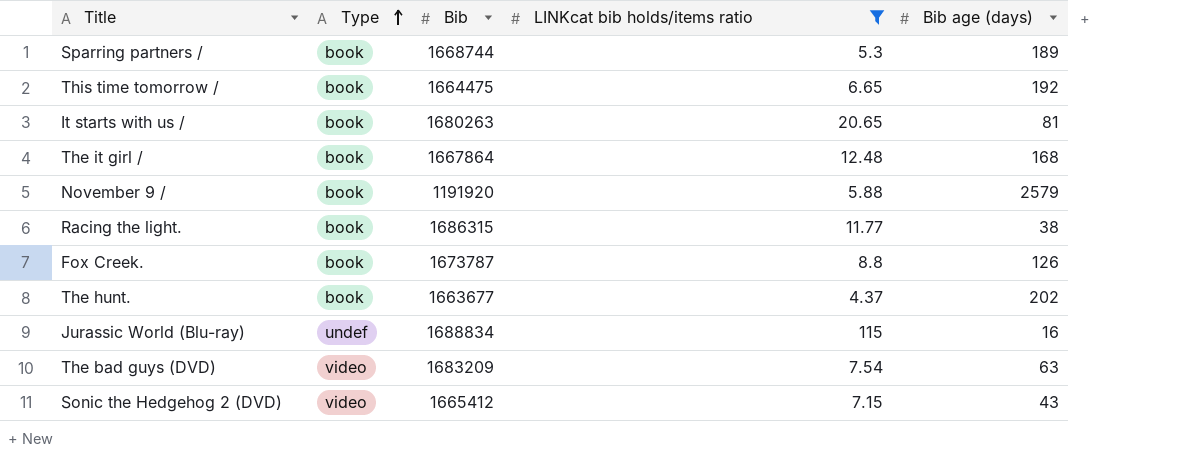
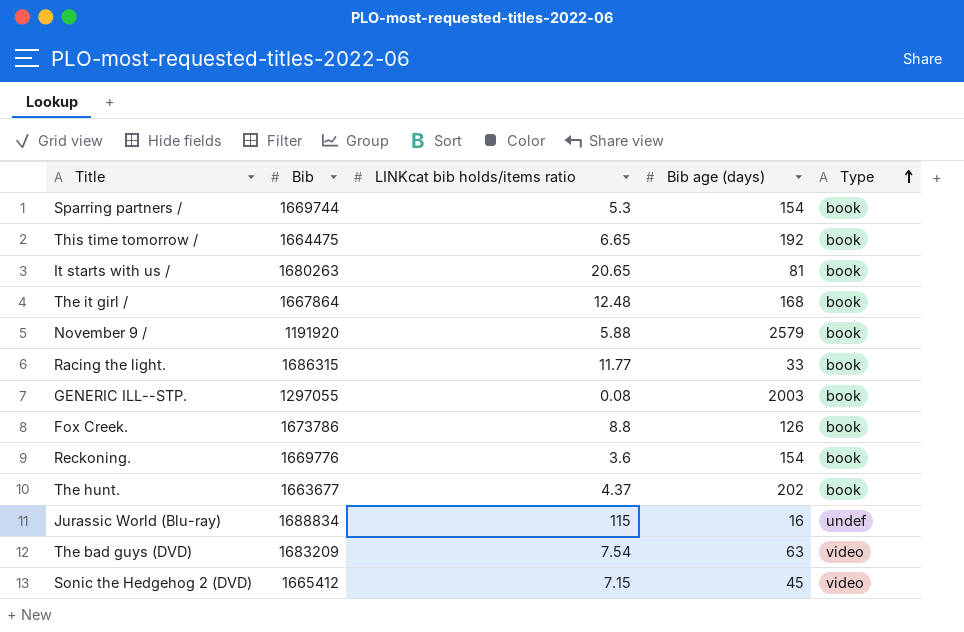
filter: LINKcat bib holds/items ratio >= 4.37 -> none
column Type | position: 2 -> 5
Sparring partners / | Bib: 1668744 -> 1669744
Sparring partners / | Bib age (days): 189 -> 154
Racing the light. | Bib age (days): 38 -> 33
Fox Creek. | Bib: 1673787 -> 1673786
Sonic the Hedgehog 2 (DVD) | Bib age (days): 43 -> 45

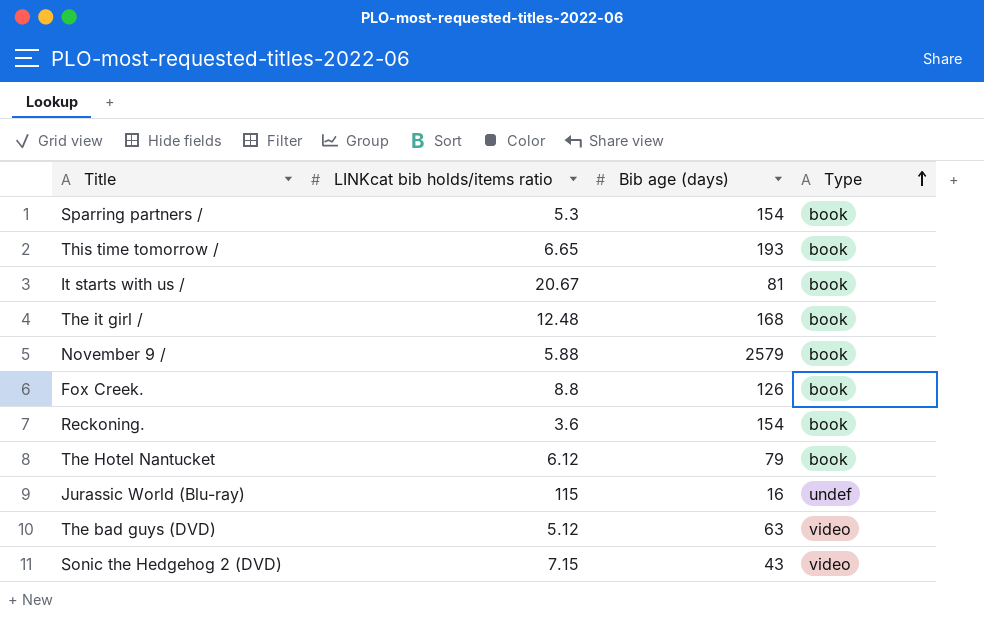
column Bib | position: 2 -> none
row Racing the light.: 1686315 | 11.77 | 33 | book -> none
row GENERIC ILL--STP.: 1297055 | 0.08 | 2003 | book -> none
row The hunt.: 1663677 | 4.37 | 202 | book -> none
This time tomorrow / | Bib age (days): 192 -> 193
It starts with us / | LINKcat bib holds/items ratio: 20.65 -> 20.67
row The Hotel Nantucket: none -> 6.12 | 79 | book
The bad guys (DVD) | LINKcat bib holds/items ratio: 7.54 -> 5.12
Sonic the Hedgehog 2 (DVD) | Bib age (days): 45 -> 43

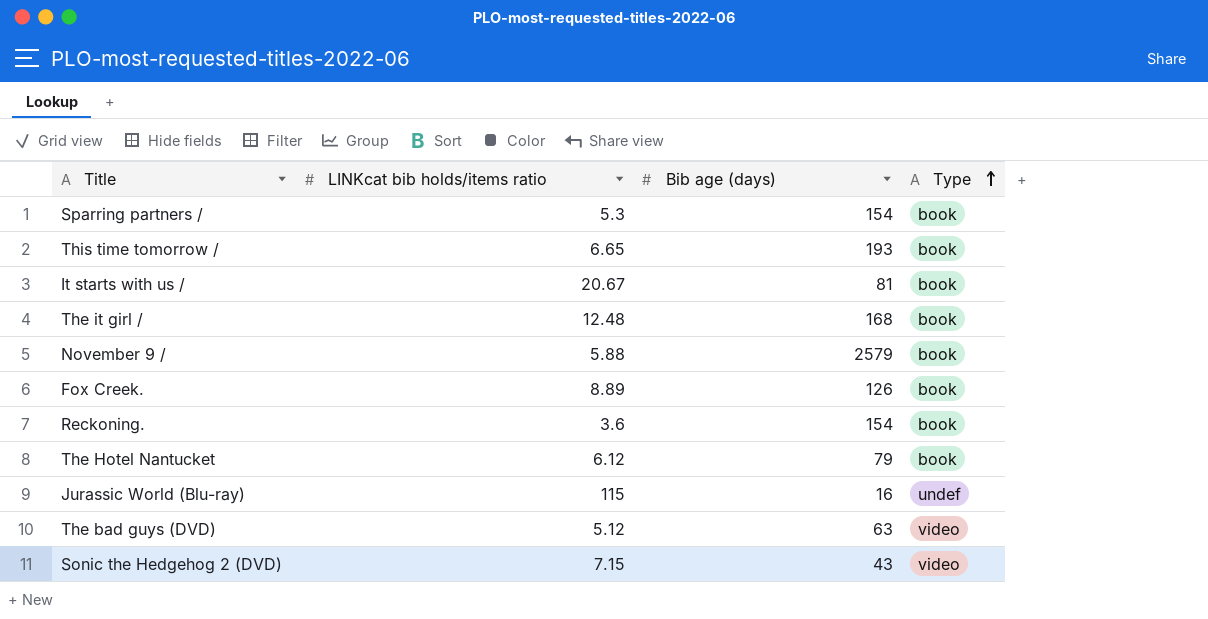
Fox Creek. | LINKcat bib holds/items ratio: 8.8 -> 8.89

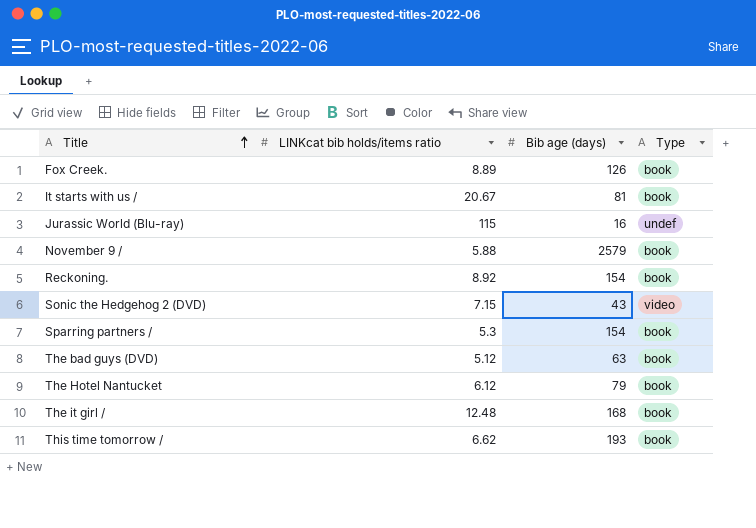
row order: Type ascending -> Title ascending
Reckoning. | LINKcat bib holds/items ratio: 3.6 -> 8.92
The bad guys (DVD) | Type: video -> book
This time tomorrow / | LINKcat bib holds/items ratio: 6.65 -> 6.62

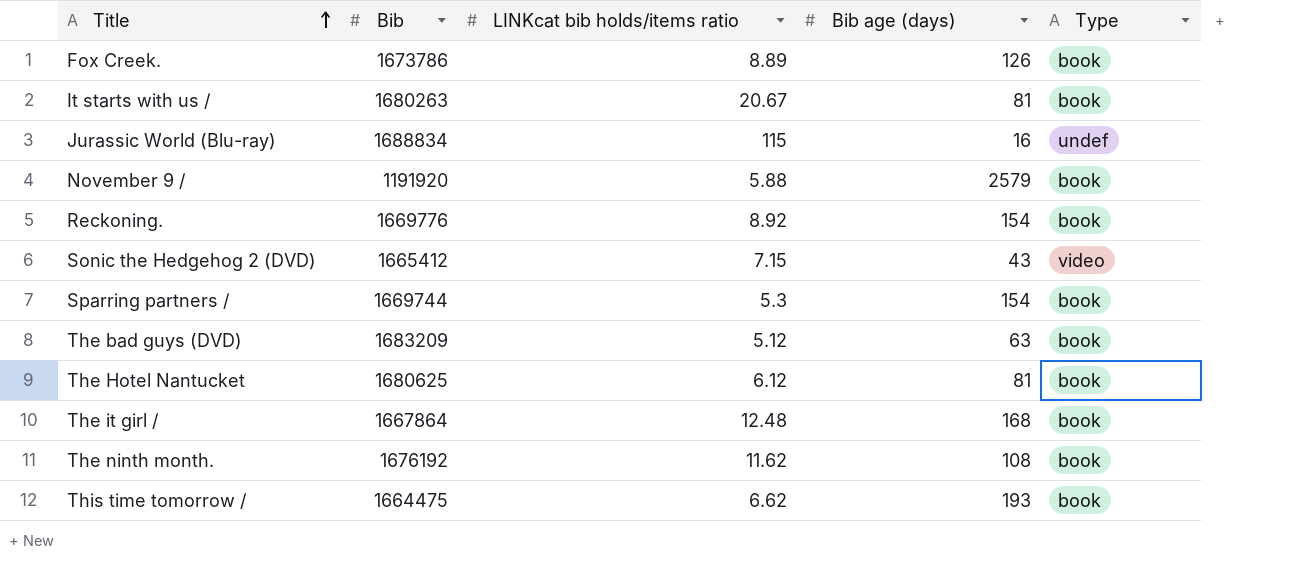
column Bib | position: none -> 2
The Hotel Nantucket | Bib age (days): 79 -> 81
row The ninth month.: none -> 1676192 | 11.62 | 108 | book

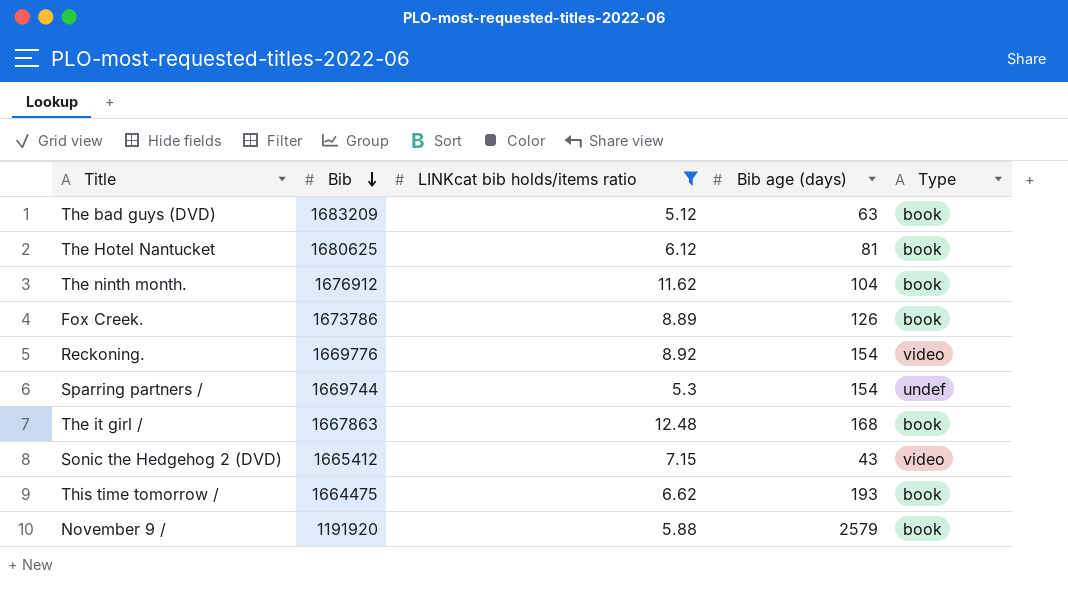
filter: none -> LINKcat bib holds/items ratio <= 12.48
row order: Title ascending -> Bib descending
The ninth month. | Bib: 1676192 -> 1676912
The ninth month. | Bib age (days): 108 -> 104
Reckoning. | Type: book -> video
Sparring partners / | Type: book -> undef
The it girl / | Bib: 1667864 -> 1667863

